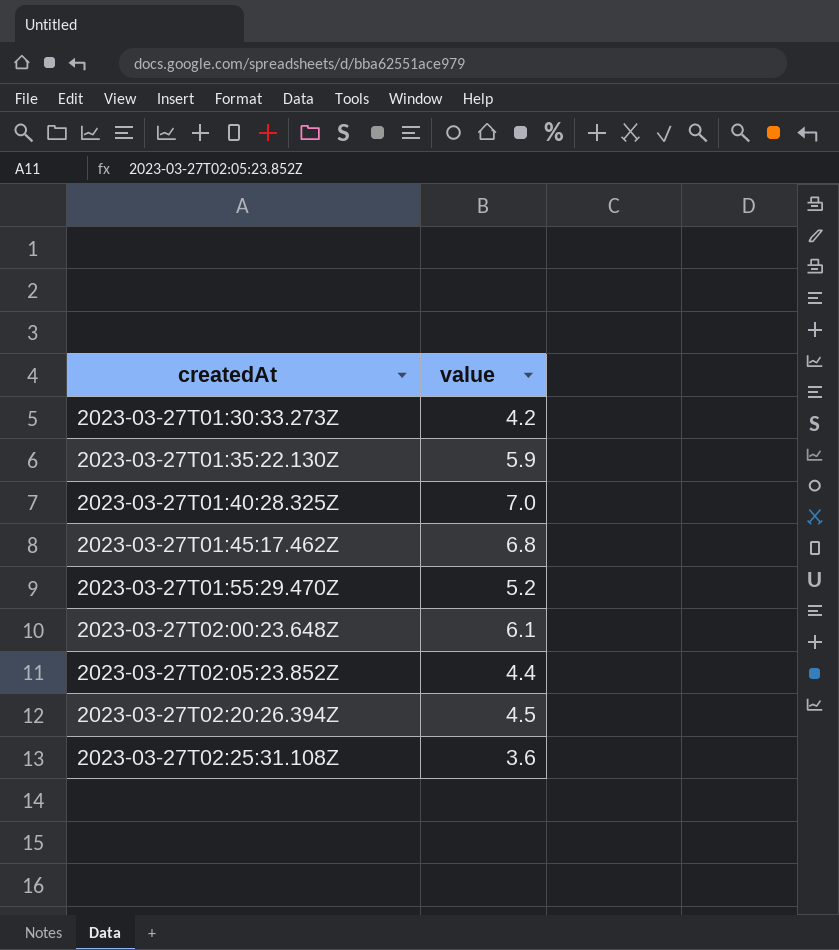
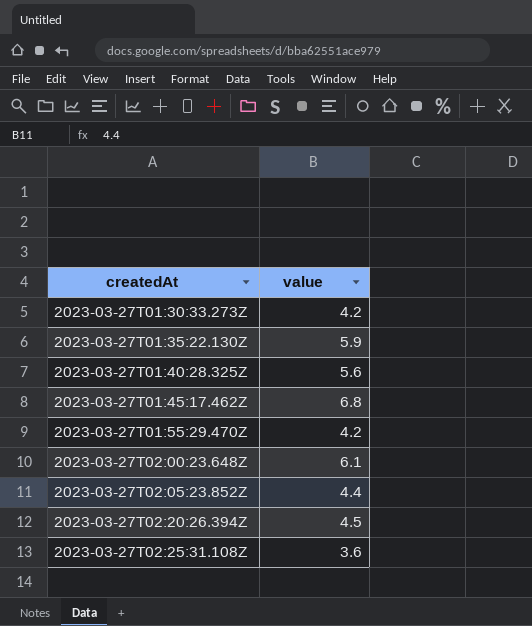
2023-03-27T01:40:28.325Z | value: 7.0 -> 5.6
2023-03-27T01:55:29.470Z | value: 5.2 -> 4.2

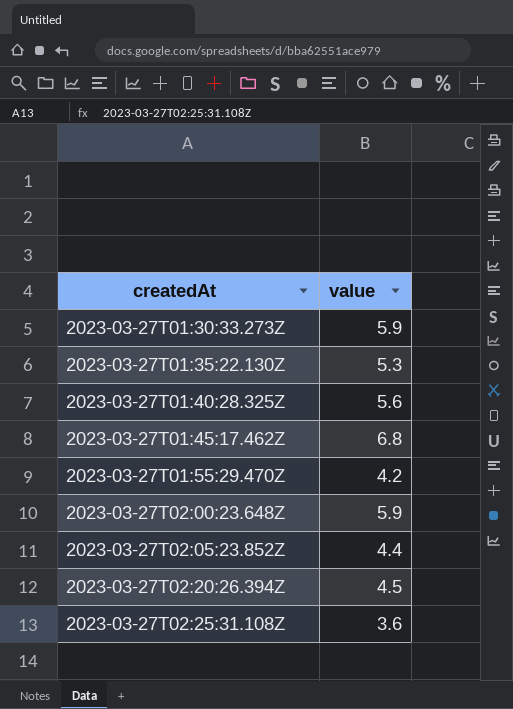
2023-03-27T01:30:33.273Z | value: 4.2 -> 5.9
2023-03-27T01:35:22.130Z | value: 5.9 -> 5.3
2023-03-27T02:00:23.648Z | value: 6.1 -> 5.9

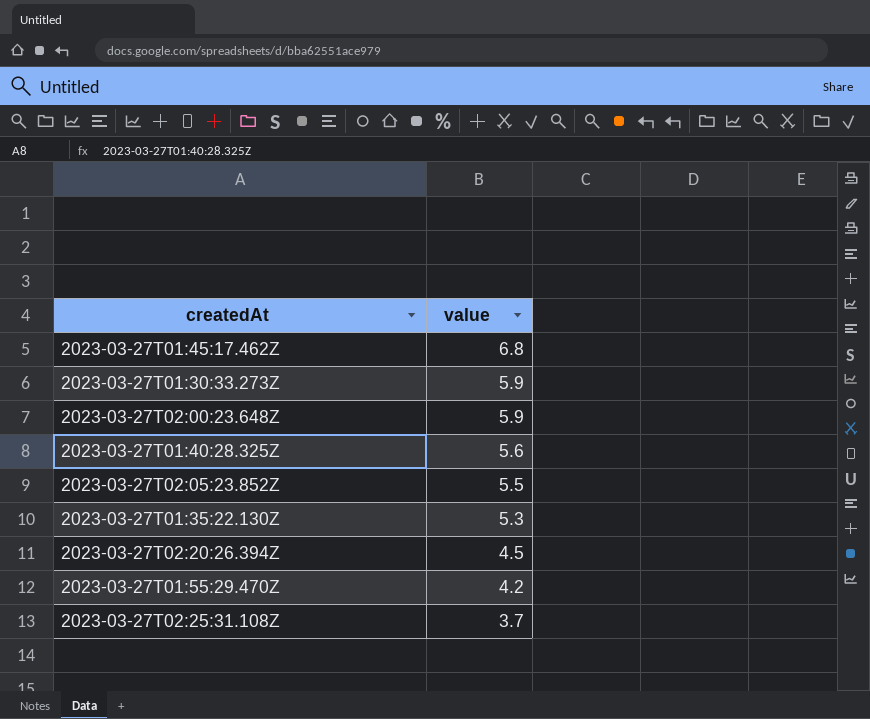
row order: createdAt ascending -> value descending
2023-03-27T02:05:23.852Z | value: 4.4 -> 5.5
2023-03-27T02:25:31.108Z | value: 3.6 -> 3.7

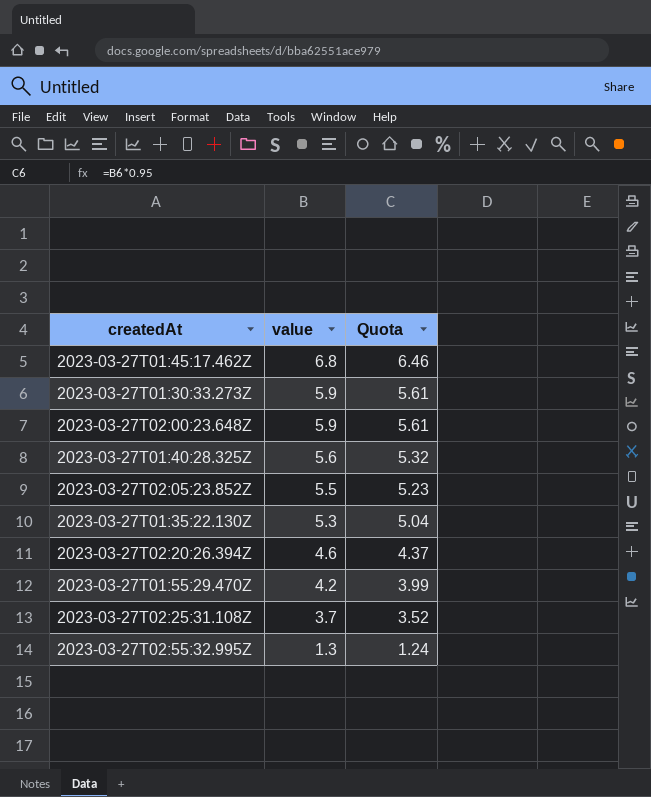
column Quota | formula: none -> [value] * 0.95
2023-03-27T02:20:26.394Z | value: 4.5 -> 4.6
row 2023-03-27T02:55:32.995Z: none -> 1.3 | 1.24

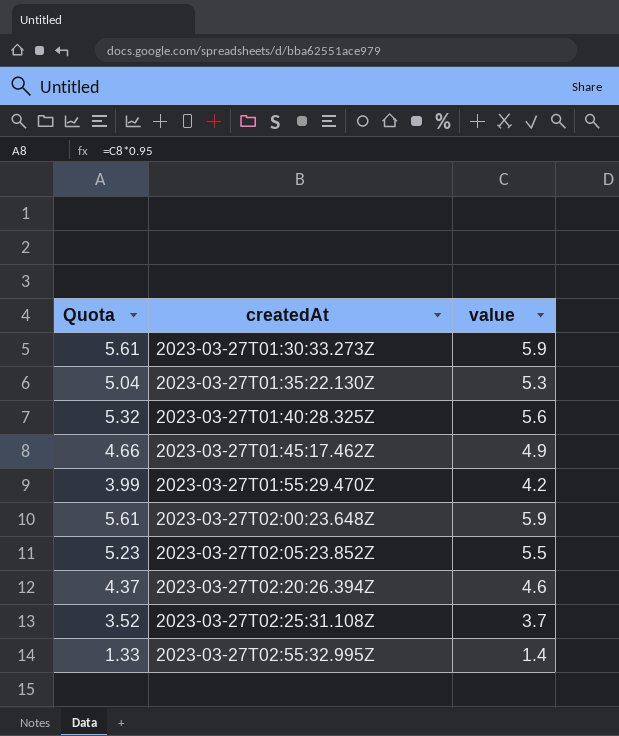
row order: value descending -> createdAt ascending
column Quota | position: 3 -> 1
2023-03-27T01:45:17.462Z | Quota: 6.46 -> 4.66
2023-03-27T01:45:17.462Z | value: 6.8 -> 4.9
2023-03-27T02:55:32.995Z | Quota: 1.24 -> 1.33
2023-03-27T02:55:32.995Z | value: 1.3 -> 1.4

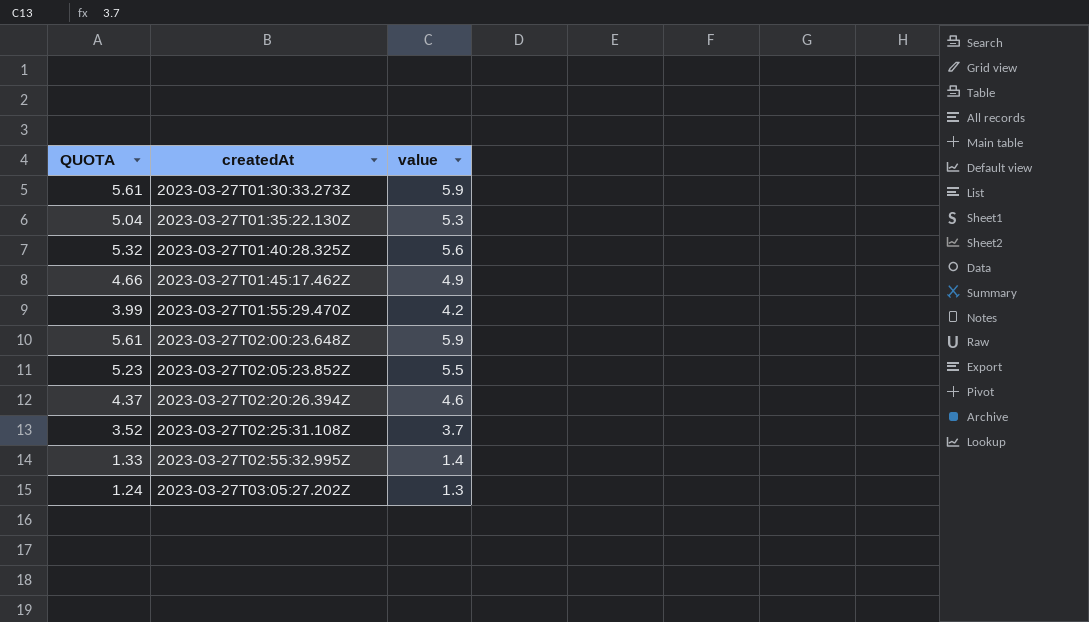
column name: Quota -> QUOTA
row 2023-03-27T03:05:27.202Z: none -> 1.24 | 1.3

